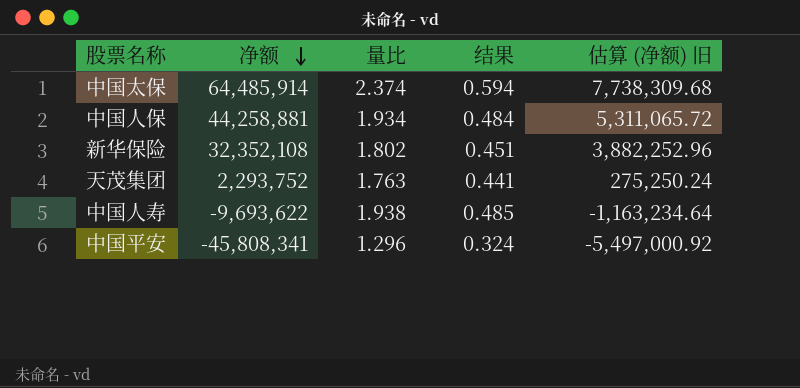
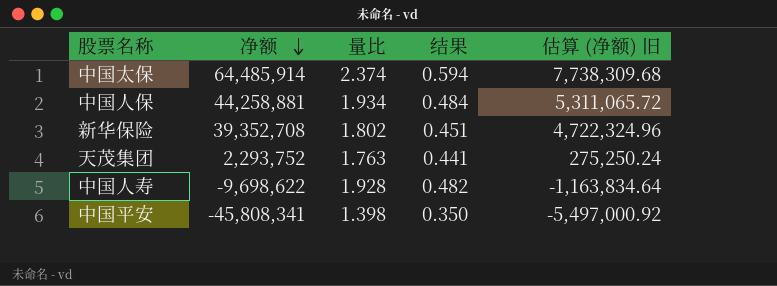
新华保险 | 净额: 32,352,108 -> 39,352,708
新华保险 | 估算 (净额) 旧: 3,882,252.96 -> 4,722,324.96
中国人寿 | 净额: -9,693,622 -> -9,698,622
中国人寿 | 量比: 1.938 -> 1.928
中国人寿 | 结果: 0.485 -> 0.482
中国人寿 | 估算 (净额) 旧: -1,163,234.64 -> -1,163,834.64
中国平安 | 量比: 1.296 -> 1.398
中国平安 | 结果: 0.324 -> 0.350

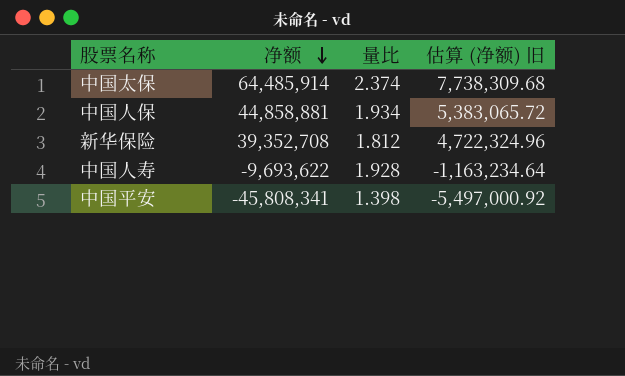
column 结果 | formula: [量比] * 0.25 -> none
row 天茂集团: 2,293,752 | 1.763 | 0.441 | 275,250.24 -> none
中国人保 | 净额: 44,258,881 -> 44,858,881
中国人保 | 估算 (净额) 旧: 5,311,065.72 -> 5,383,065.72
新华保险 | 量比: 1.802 -> 1.812
中国人寿 | 净额: -9,698,622 -> -9,693,622
中国人寿 | 估算 (净额) 旧: -1,163,834.64 -> -1,163,234.64

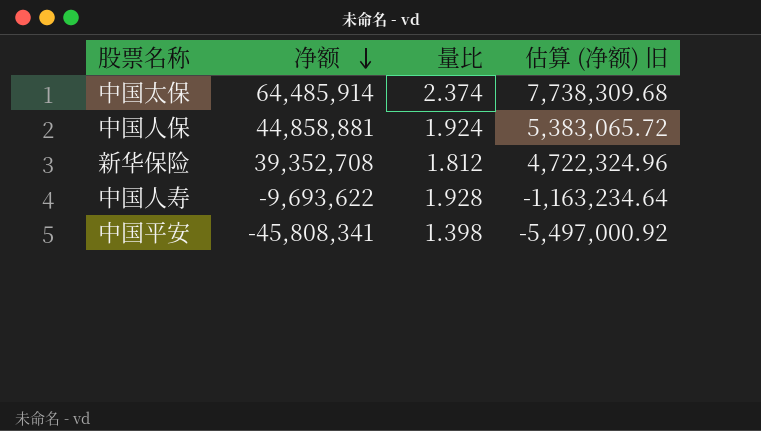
中国人保 | 量比: 1.934 -> 1.924

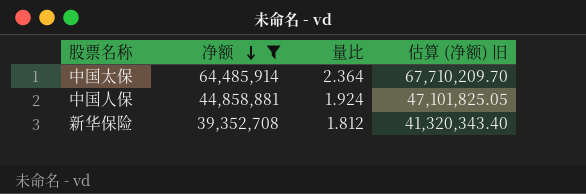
filter: none -> 净额 >= 39,352,708
column 估算 (净额) 旧 | formula: [净额] * 0.12 -> [净额] * 1.05
中国太保 | 量比: 2.374 -> 2.364

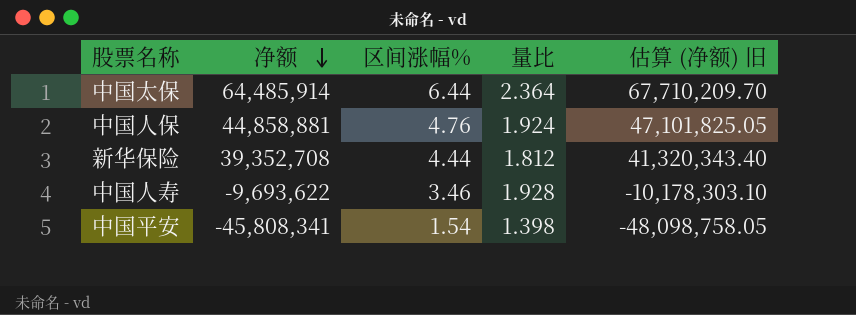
filter: 净额 >= 39,352,708 -> none
column 区间涨幅% | position: none -> 3

